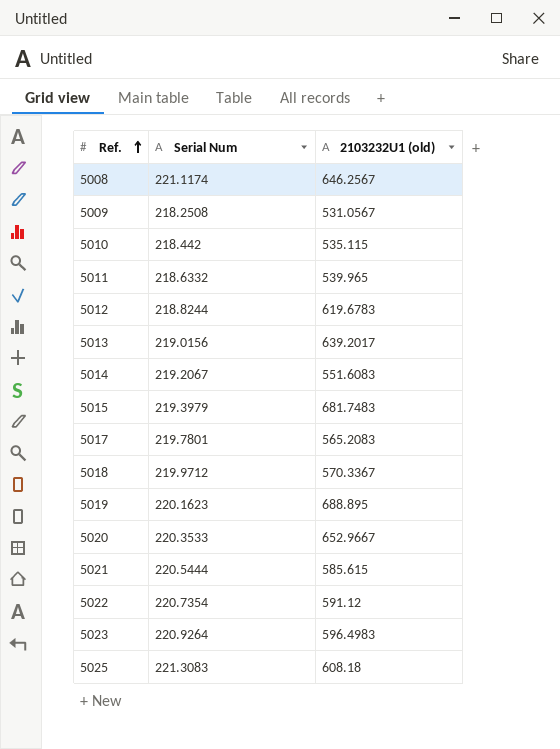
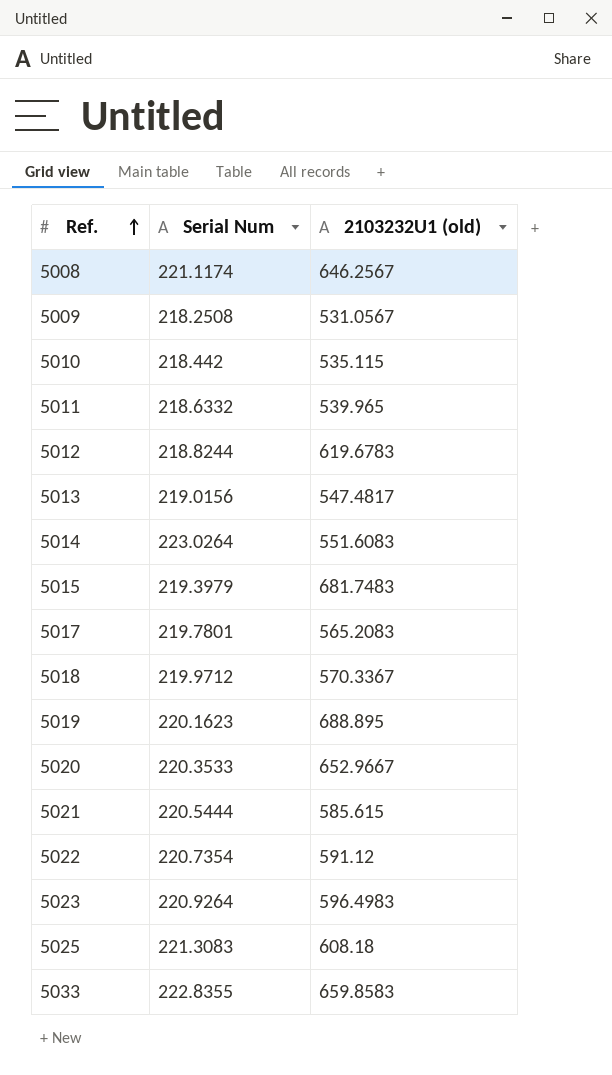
5013 | 2103232U1 (old): 639.2017 -> 547.4817
5014 | Serial Num: 219.2067 -> 223.0264
row 5033: none -> 222.8355 | 659.8583

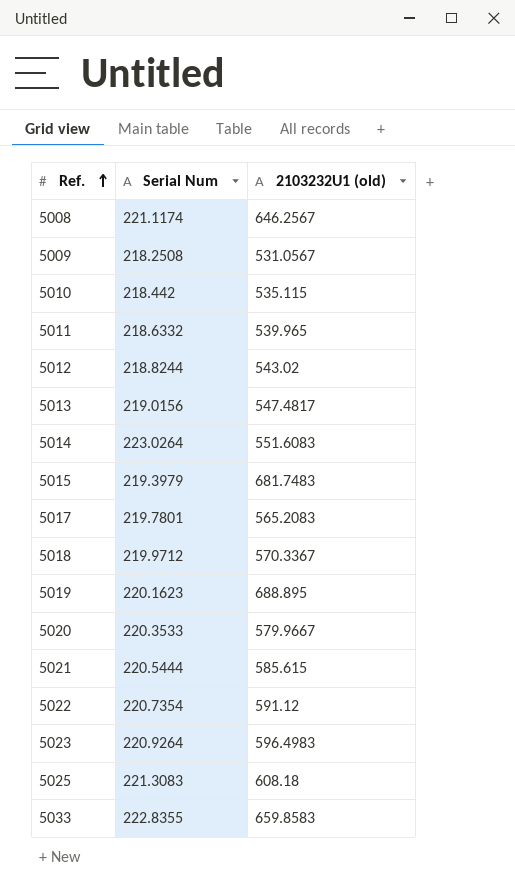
5012 | 2103232U1 (old): 619.6783 -> 543.02
5020 | 2103232U1 (old): 652.9667 -> 579.9667

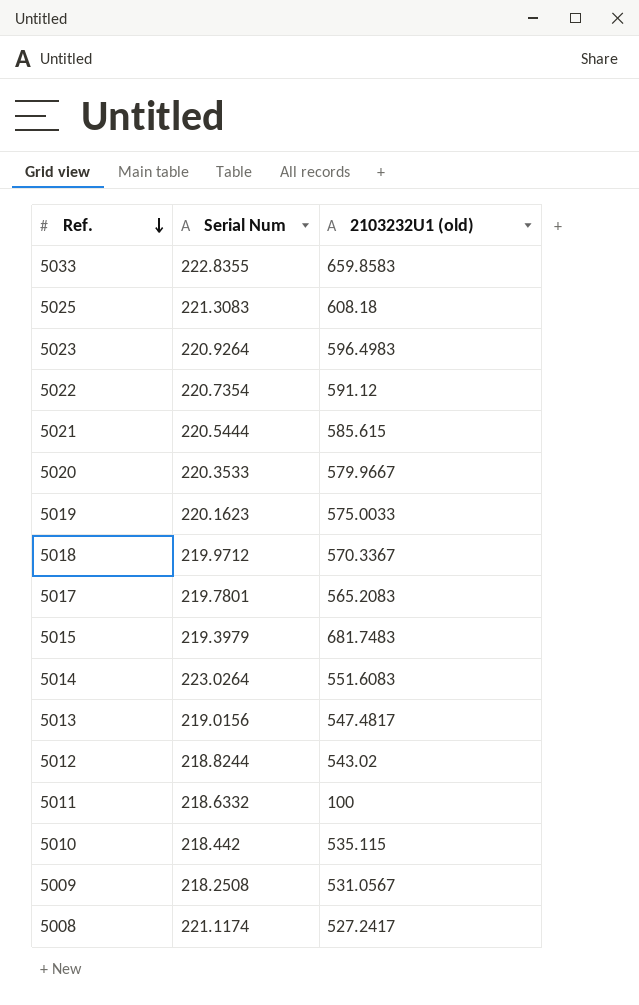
row order: Ref. ascending -> Ref. descending
5019 | 2103232U1 (old): 688.895 -> 575.0033
5011 | 2103232U1 (old): 539.965 -> 100
5008 | 2103232U1 (old): 646.2567 -> 527.2417

